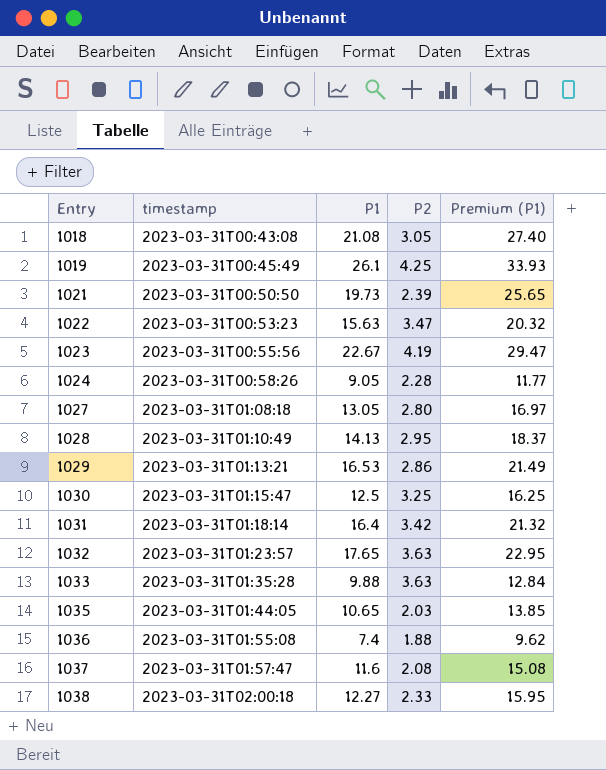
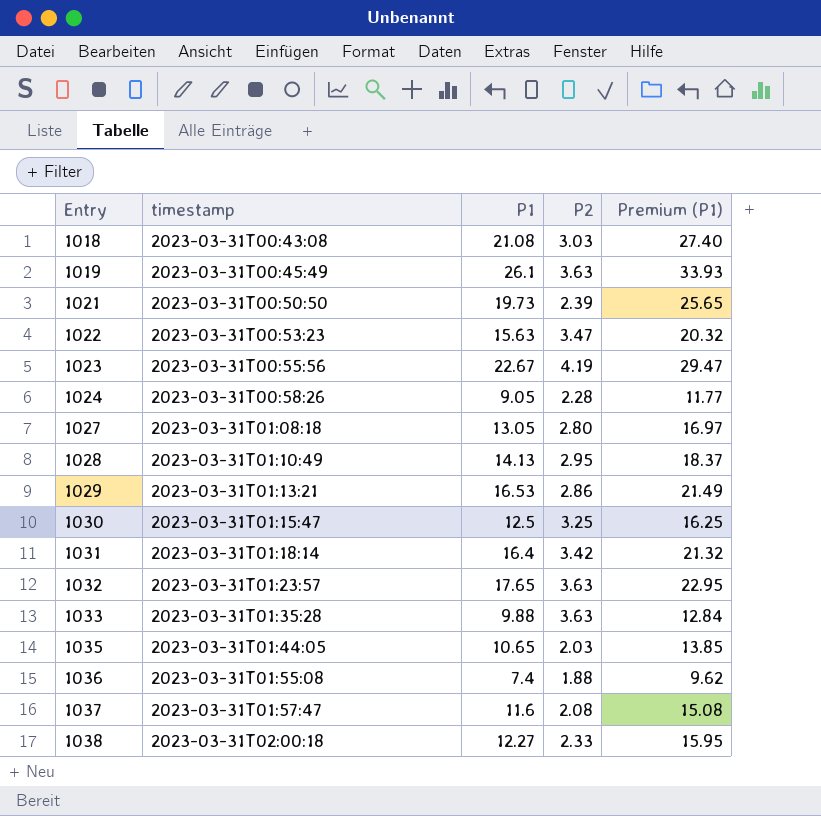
1018 | P2: 3.05 -> 3.03
1019 | P2: 4.25 -> 3.63

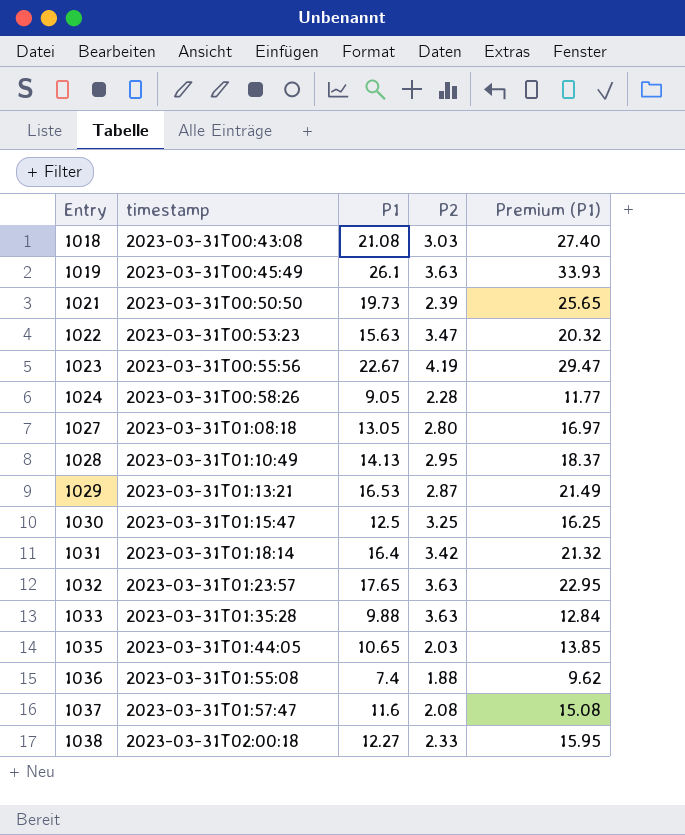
1029 | P2: 2.86 -> 2.87

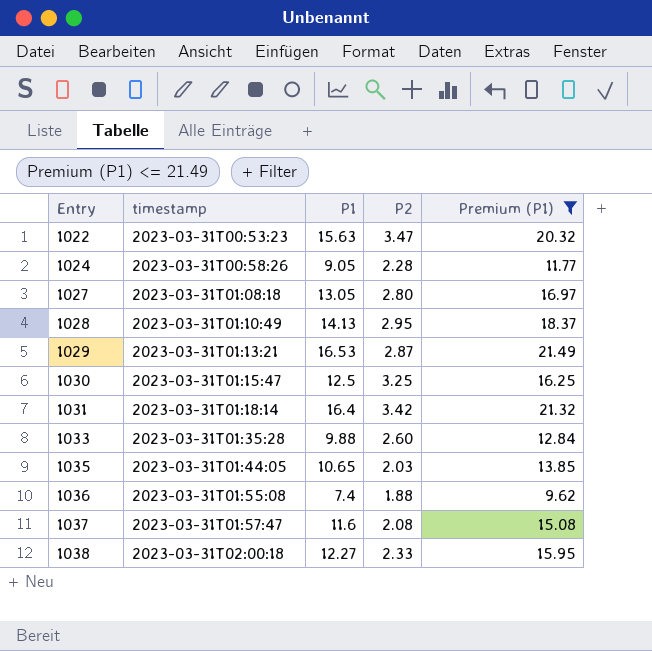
filter: none -> Premium (P1) <= 21.49
1033 | P2: 3.63 -> 2.60

